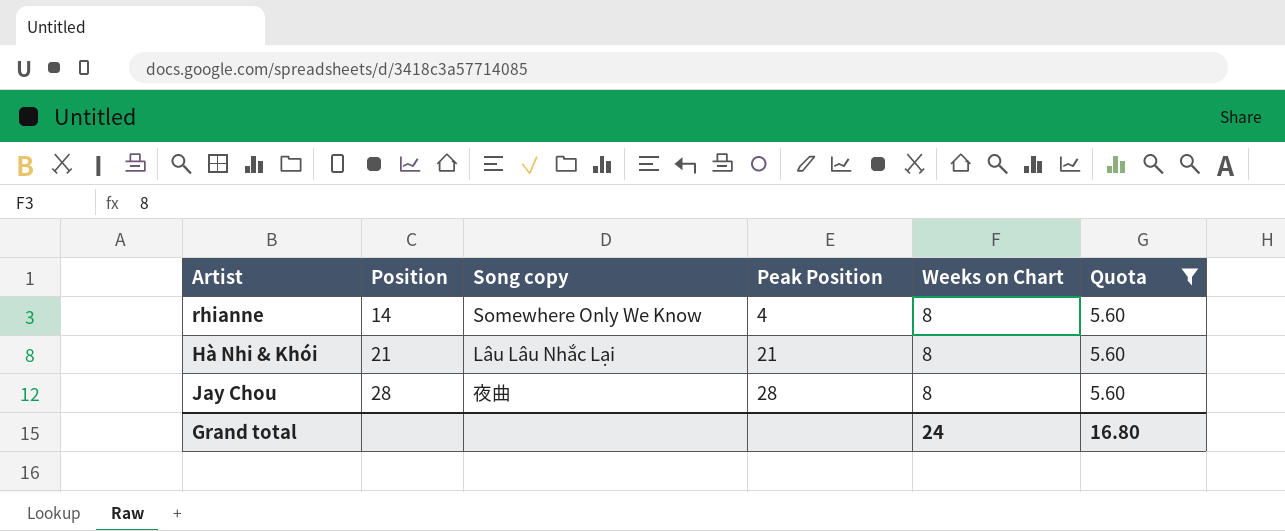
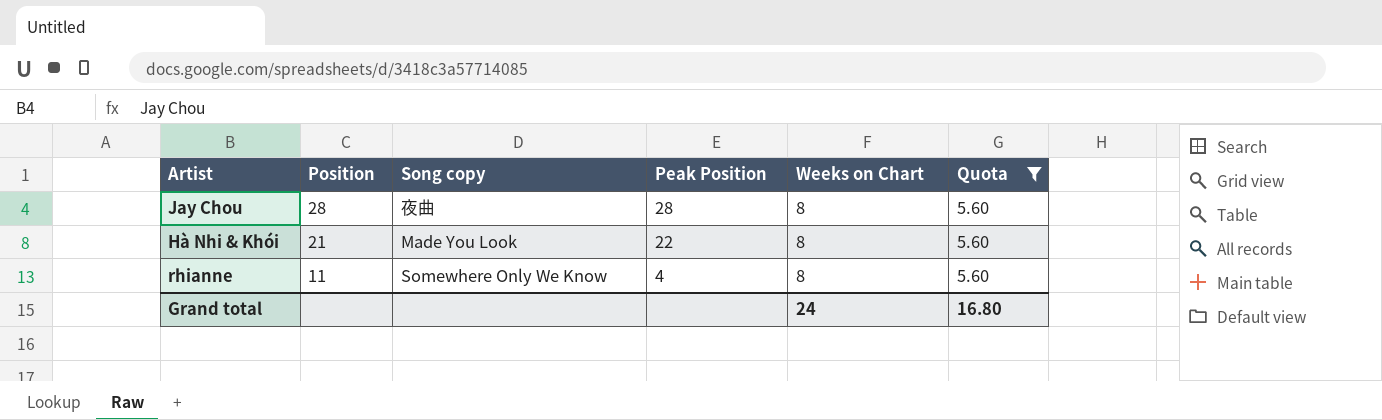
row order: Position ascending -> Position descending
Hà Nhi & Khói | Song copy: Lâu Lâu Nhắc Lại -> Made You Look
Hà Nhi & Khói | Peak Position: 21 -> 22
rhianne | Position: 14 -> 11

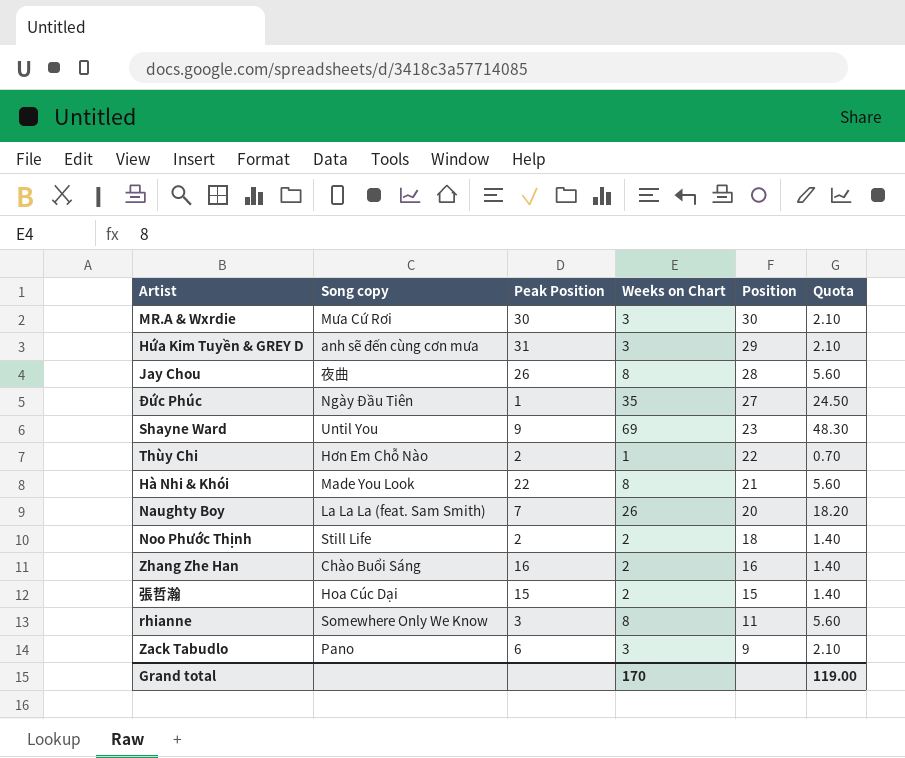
filter: Quota = 5.60 -> none
column Position | position: 2 -> 5
Jay Chou | Peak Position: 28 -> 26
rhianne | Peak Position: 4 -> 3
Grand total | Weeks on Chart: 24 -> 170
Grand total | Quota: 16.80 -> 119.00

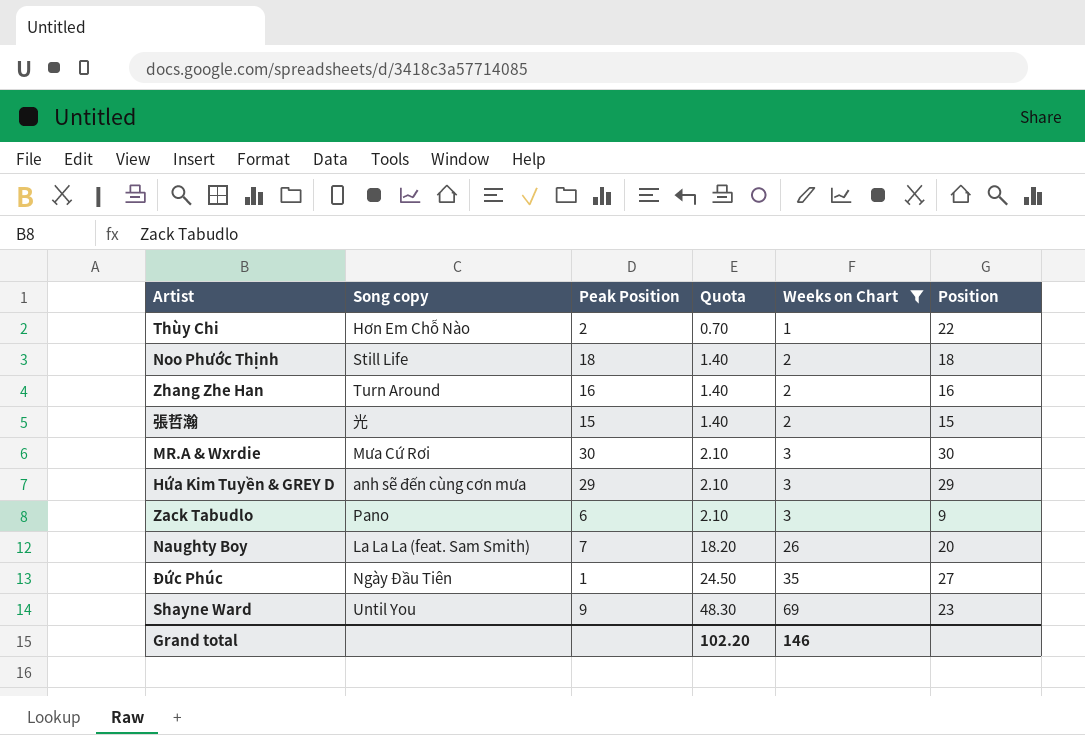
filter: none -> Weeks on Chart != 8
row order: Position descending -> Quota ascending
column Quota | position: 6 -> 4
Noo Phước Thịnh | Peak Position: 2 -> 18
Zhang Zhe Han | Song copy: Chào Buổi Sáng -> Turn Around
張哲瀚 | Song copy: Hoa Cúc Dại -> 光
Hứa Kim Tuyền & GREY D | Peak Position: 31 -> 29
Grand total | Quota: 119.00 -> 102.20
Grand total | Weeks on Chart: 170 -> 146

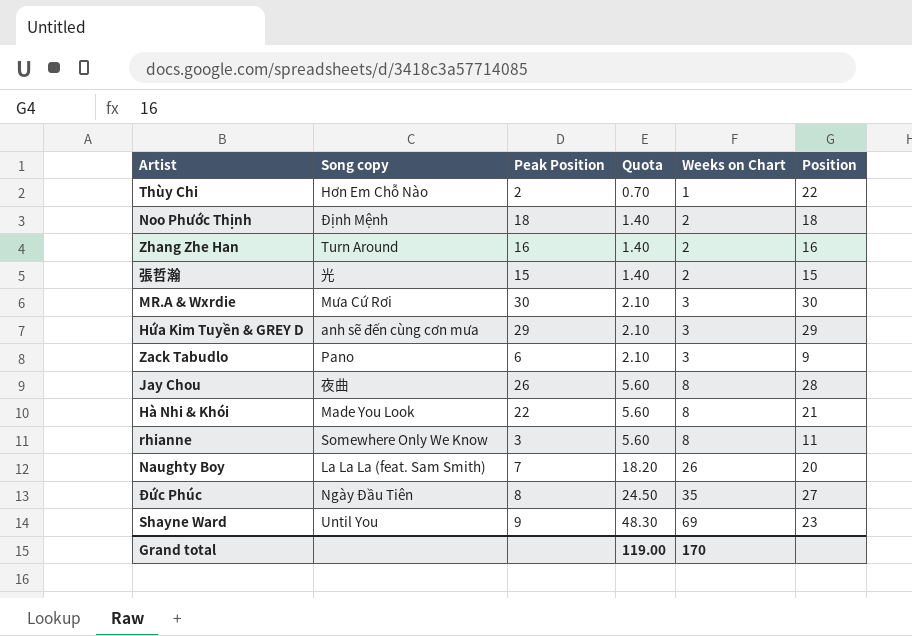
filter: Weeks on Chart != 8 -> none
Noo Phước Thịnh | Song copy: Still Life -> Định Mệnh
Đức Phúc | Peak Position: 1 -> 8
Grand total | Quota: 102.20 -> 119.00
Grand total | Weeks on Chart: 146 -> 170

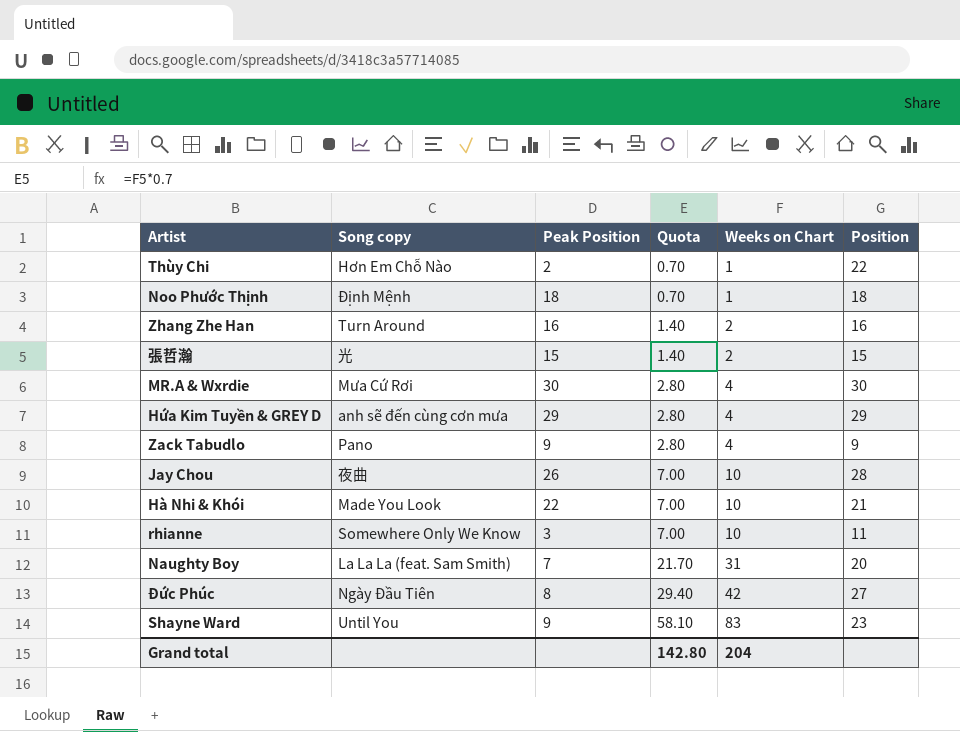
Noo Phước Thịnh | Quota: 1.40 -> 0.70
Noo Phước Thịnh | Weeks on Chart: 2 -> 1
MR.A & Wxrdie | Quota: 2.10 -> 2.80
MR.A & Wxrdie | Weeks on Chart: 3 -> 4
Hứa Kim Tuyền & GREY D | Quota: 2.10 -> 2.80
Hứa Kim Tuyền & GREY D | Weeks on Chart: 3 -> 4
Zack Tabudlo | Peak Position: 6 -> 9
Zack Tabudlo | Quota: 2.10 -> 2.80
Zack Tabudlo | Weeks on Chart: 3 -> 4
Jay Chou | Quota: 5.60 -> 7.00
Jay Chou | Weeks on Chart: 8 -> 10
Hà Nhi & Khói | Quota: 5.60 -> 7.00
Hà Nhi & Khói | Weeks on Chart: 8 -> 10
rhianne | Quota: 5.60 -> 7.00
rhianne | Weeks on Chart: 8 -> 10
Naughty Boy | Quota: 18.20 -> 21.70
Naughty Boy | Weeks on Chart: 26 -> 31
Đức Phúc | Quota: 24.50 -> 29.40
Đức Phúc | Weeks on Chart: 35 -> 42
Shayne Ward | Quota: 48.30 -> 58.10
Shayne Ward | Weeks on Chart: 69 -> 83
Grand total | Quota: 119.00 -> 142.80
Grand total | Weeks on Chart: 170 -> 204

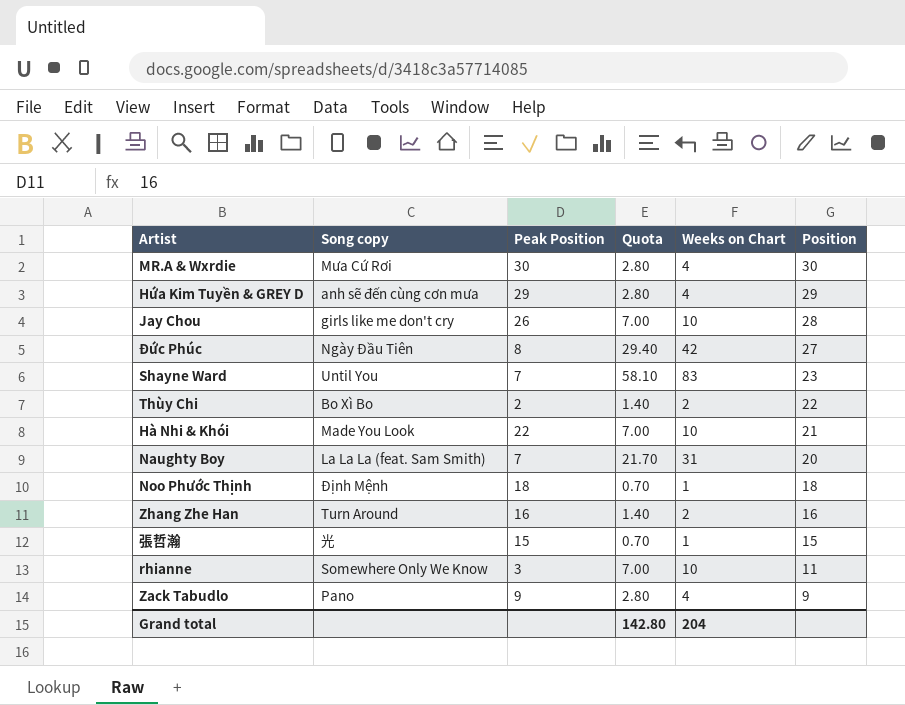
row order: Quota ascending -> Position descending
Jay Chou | Song copy: 夜曲 -> girls like me don't cry
Shayne Ward | Peak Position: 9 -> 7
Thùy Chi | Song copy: Hơn Em Chỗ Nào -> Bo Xì Bo
Thùy Chi | Quota: 0.70 -> 1.40
Thùy Chi | Weeks on Chart: 1 -> 2
張哲瀚 | Quota: 1.40 -> 0.70
張哲瀚 | Weeks on Chart: 2 -> 1

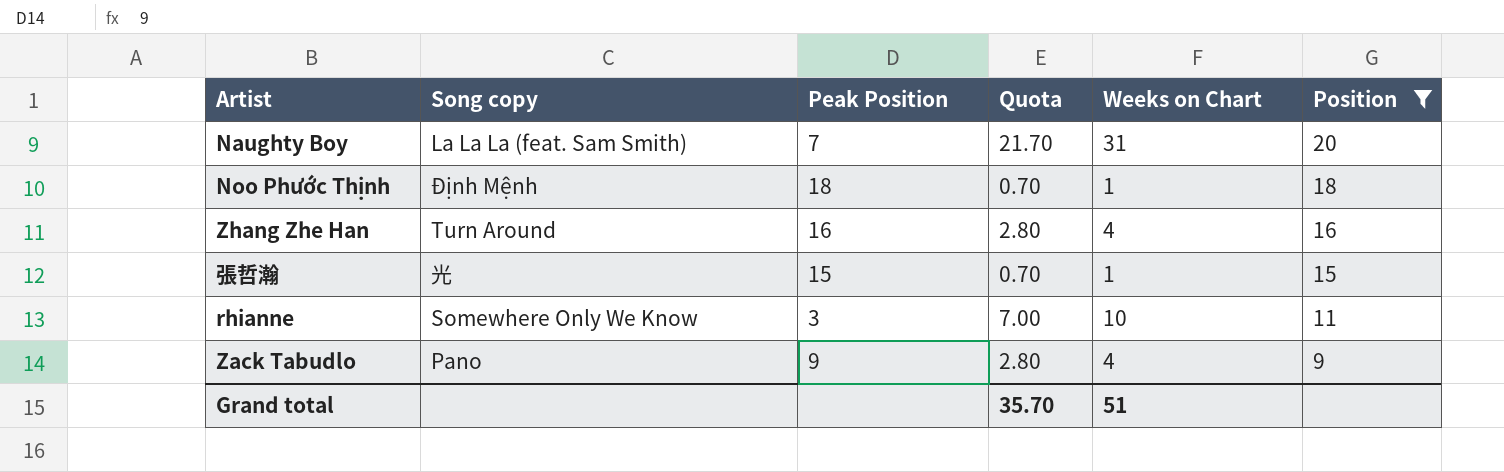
filter: none -> Position <= 20
Zhang Zhe Han | Quota: 1.40 -> 2.80
Zhang Zhe Han | Weeks on Chart: 2 -> 4
Grand total | Quota: 142.80 -> 35.70
Grand total | Weeks on Chart: 204 -> 51

